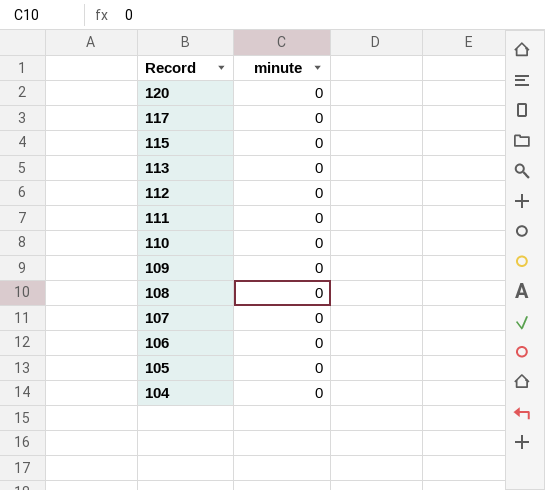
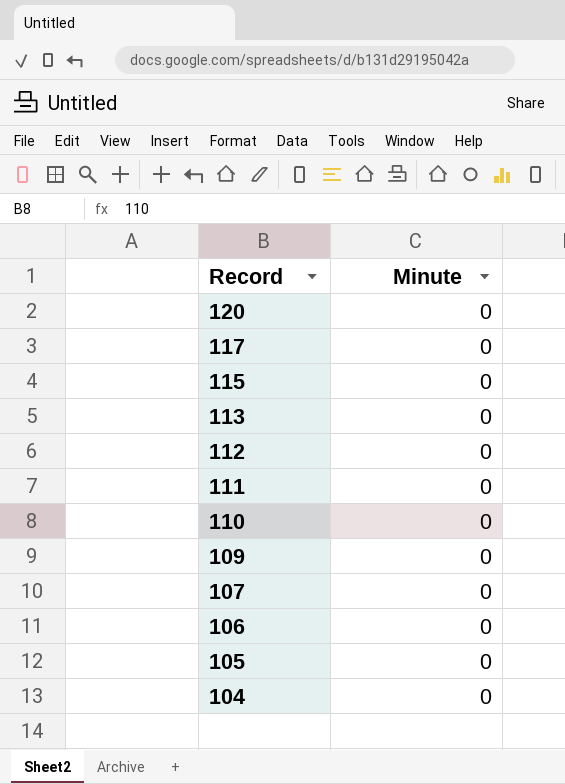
column name: minute -> Minute
row 108: 0 -> none

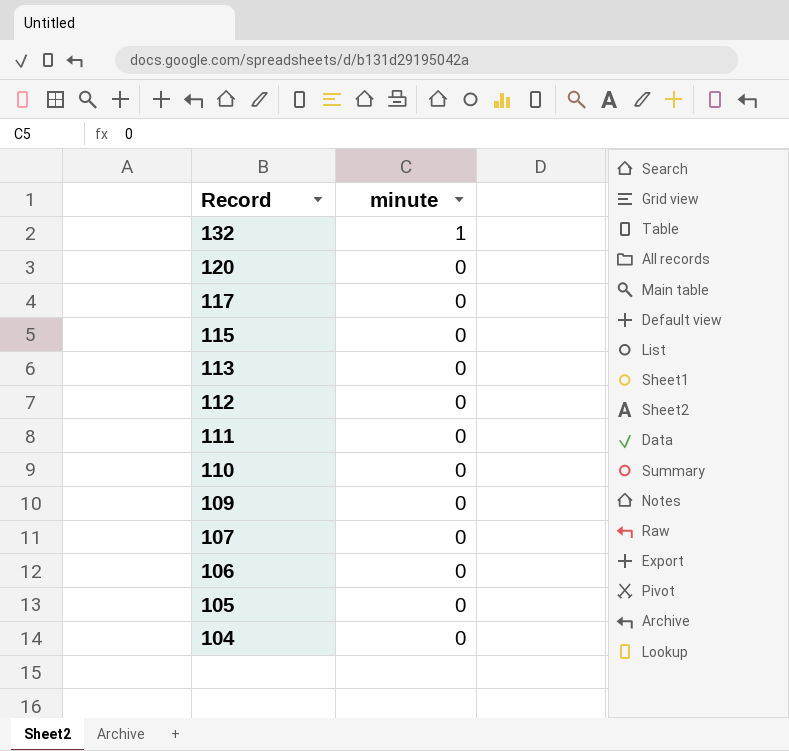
column name: Minute -> minute
row 132: none -> 1

